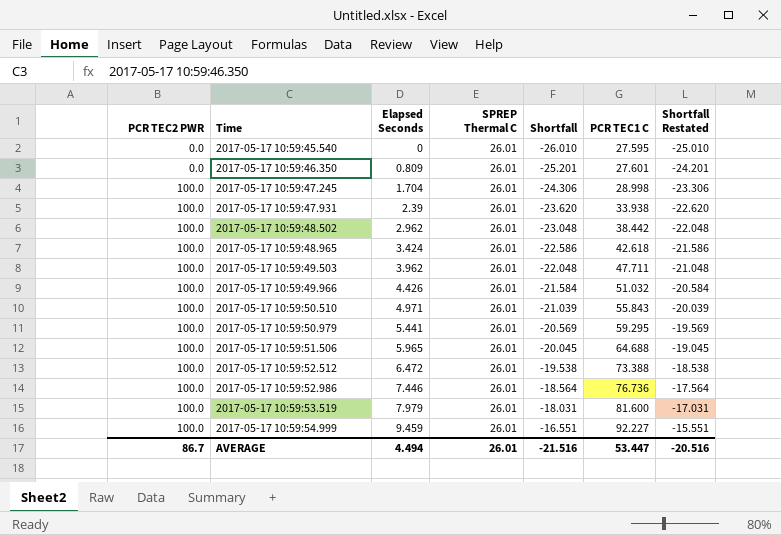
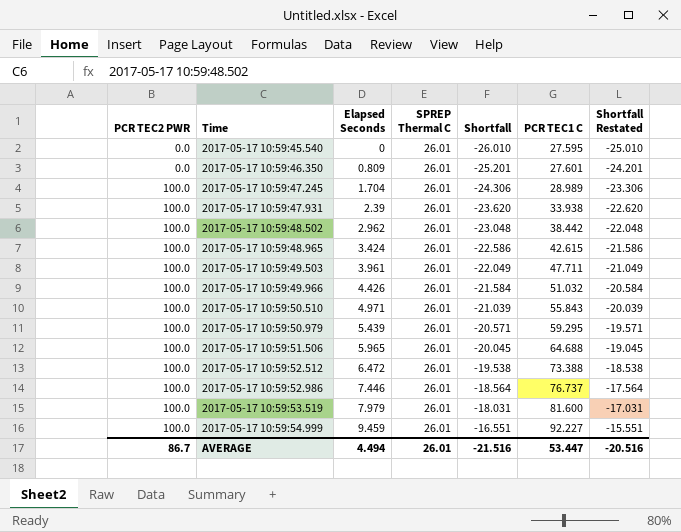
2017-05-17 10:59:47.245 | PCR TEC1 C: 28.998 -> 28.989
2017-05-17 10:59:48.965 | PCR TEC1 C: 42.618 -> 42.615
2017-05-17 10:59:49.503 | Elapsed Seconds: 3.962 -> 3.961
2017-05-17 10:59:49.503 | Shortfall: -22.048 -> -22.049
2017-05-17 10:59:49.503 | Shortfall Restated: -21.048 -> -21.049
2017-05-17 10:59:50.979 | Elapsed Seconds: 5.441 -> 5.439
2017-05-17 10:59:50.979 | Shortfall: -20.569 -> -20.571
2017-05-17 10:59:50.979 | Shortfall Restated: -19.569 -> -19.571
2017-05-17 10:59:52.986 | PCR TEC1 C: 76.736 -> 76.737

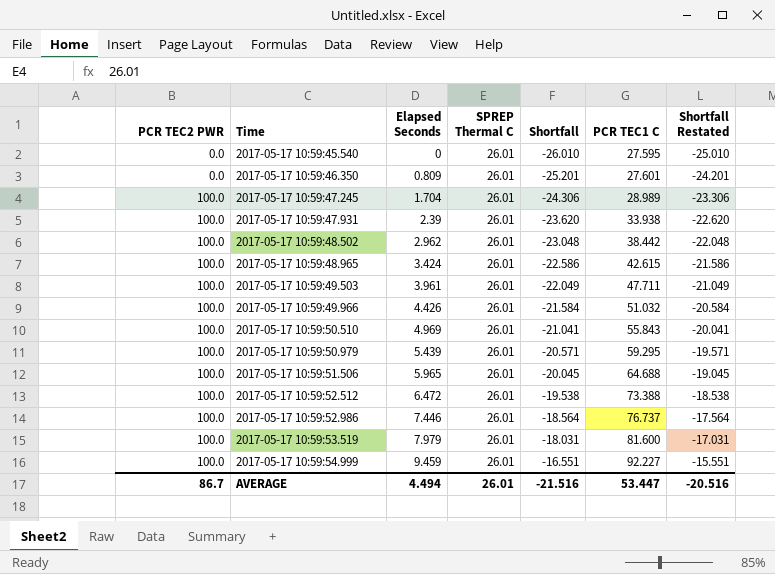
2017-05-17 10:59:50.510 | Elapsed Seconds: 4.971 -> 4.969
2017-05-17 10:59:50.510 | Shortfall: -21.039 -> -21.041
2017-05-17 10:59:50.510 | Shortfall Restated: -20.039 -> -20.041

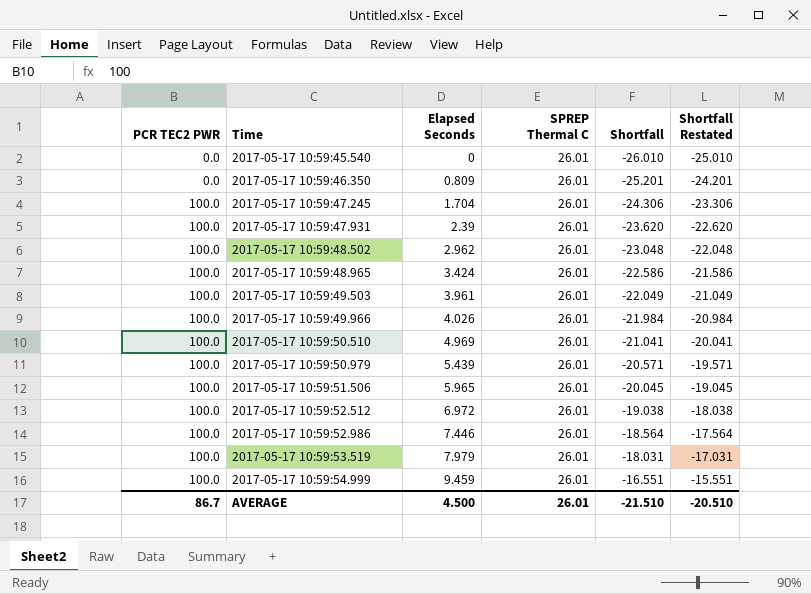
column PCR TEC1 C | position: 6 -> none
2017-05-17 10:59:49.966 | Elapsed Seconds: 4.426 -> 4.026
2017-05-17 10:59:49.966 | Shortfall: -21.584 -> -21.984
2017-05-17 10:59:49.966 | Shortfall Restated: -20.584 -> -20.984
2017-05-17 10:59:52.512 | Elapsed Seconds: 6.472 -> 6.972
2017-05-17 10:59:52.512 | Shortfall: -19.538 -> -19.038
2017-05-17 10:59:52.512 | Shortfall Restated: -18.538 -> -18.038
AVERAGE | Elapsed Seconds: 4.494 -> 4.500
AVERAGE | Shortfall: -21.516 -> -21.510
AVERAGE | Shortfall Restated: -20.516 -> -20.510

